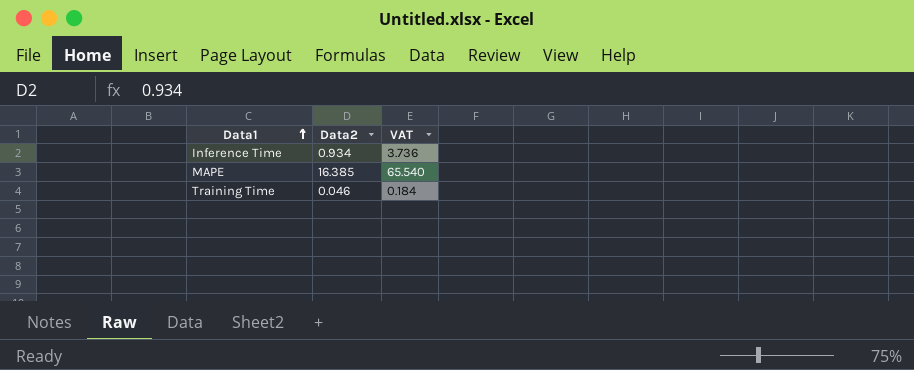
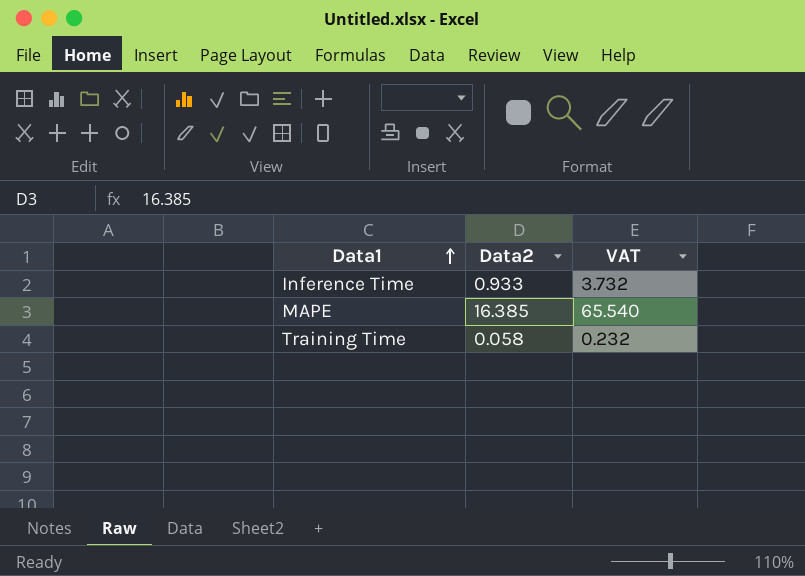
Inference Time | Data2: 0.934 -> 0.933
Inference Time | VAT: 3.736 -> 3.732
Training Time | Data2: 0.046 -> 0.058
Training Time | VAT: 0.184 -> 0.232

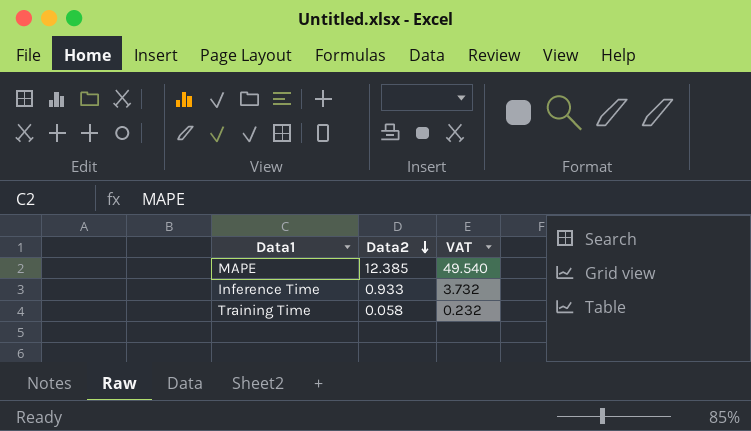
row order: Data1 ascending -> Data2 descending
MAPE | Data2: 16.385 -> 12.385
MAPE | VAT: 65.540 -> 49.540

